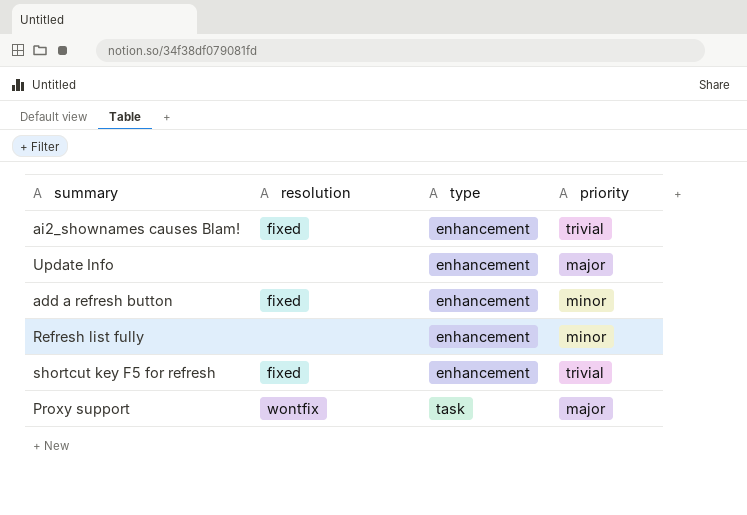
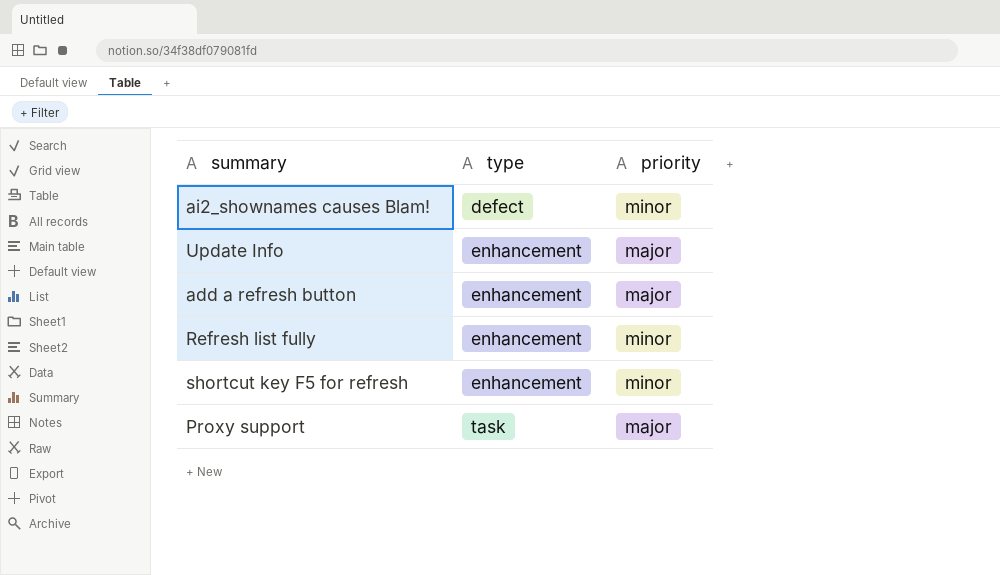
column resolution | position: 2 -> none
ai2_shownames causes Blam! | type: enhancement -> defect
ai2_shownames causes Blam! | priority: trivial -> minor
add a refresh button | priority: minor -> major
shortcut key F5 for refresh | priority: trivial -> minor

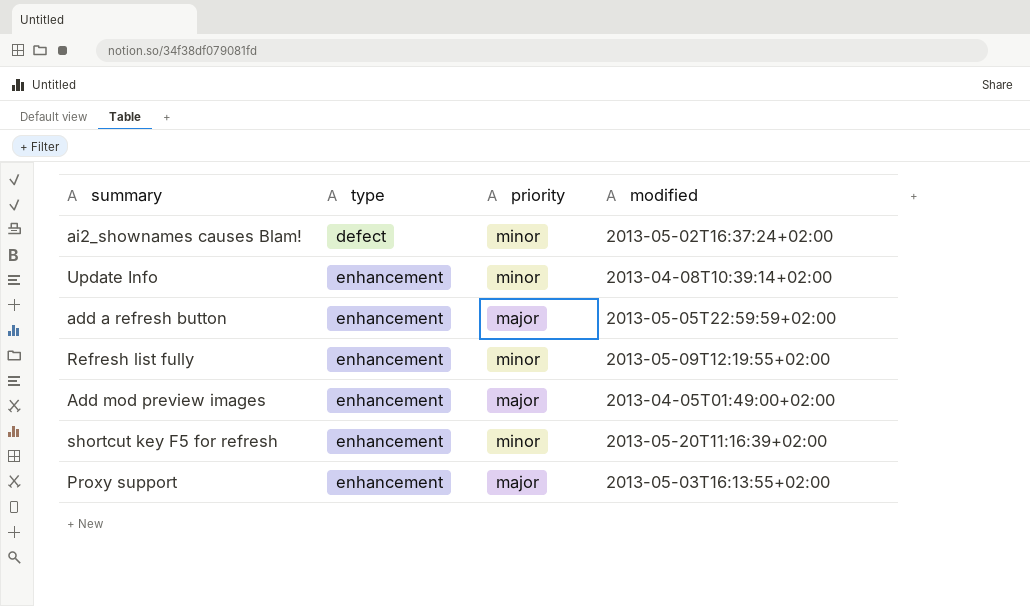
column modified | position: none -> 4
Update Info | priority: major -> minor
row Add mod preview images: none -> enhancement | major | 2013-04-05T01:49:00+02:00
Proxy support | type: task -> enhancement

